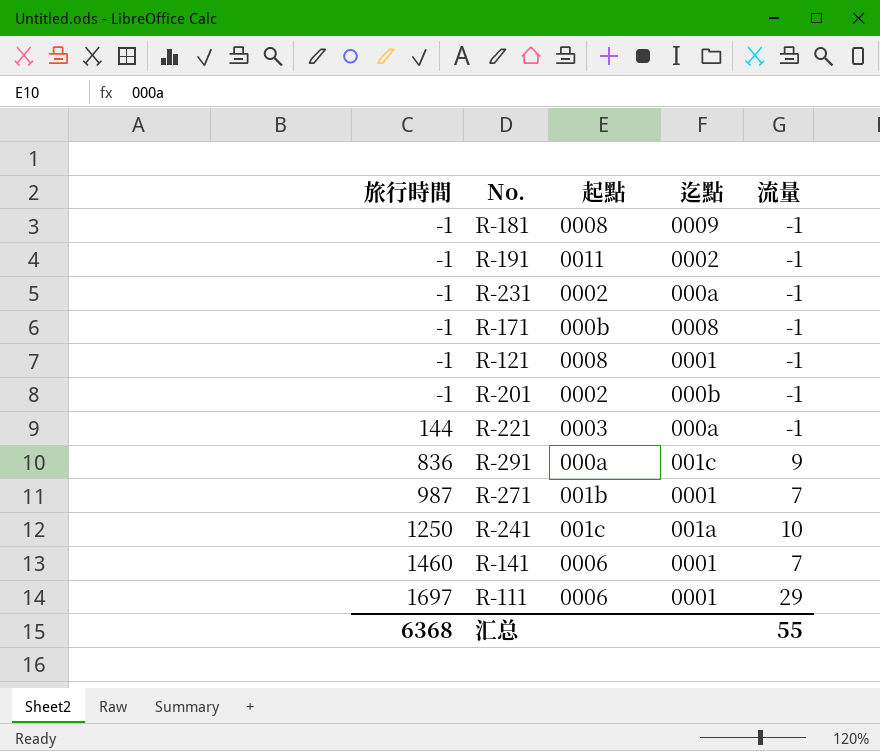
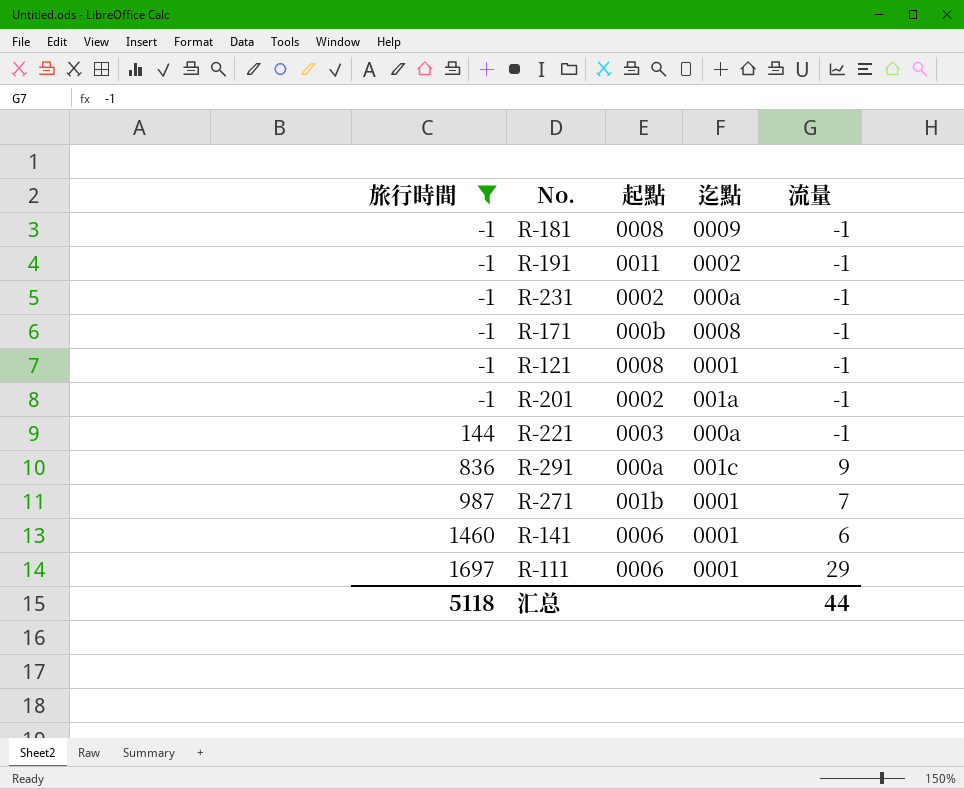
filter: none -> 旅行時間 != 1250
R-201 | 迄點: 000b -> 001a
R-141 | 流量: 7 -> 6
汇总 | 旅行時間: 6368 -> 5118
汇总 | 流量: 55 -> 44

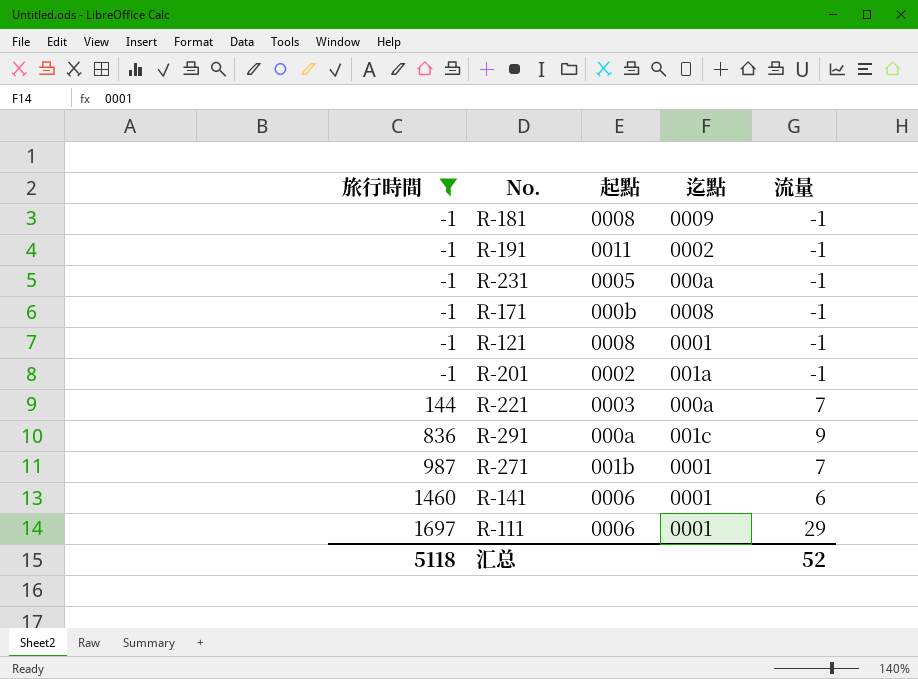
R-231 | 起點: 0002 -> 0005
R-221 | 流量: -1 -> 7
汇总 | 流量: 44 -> 52

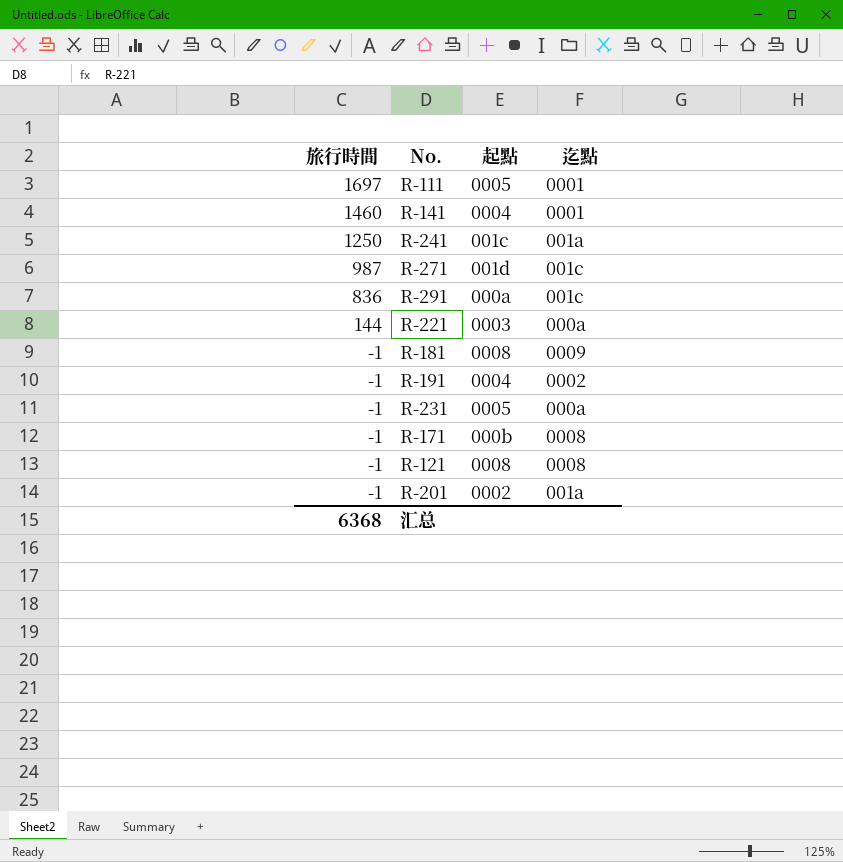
filter: 旅行時間 != 1250 -> none
row order: 旅行時間 ascending -> 旅行時間 descending
column 流量 | position: 5 -> none
R-111 | 起點: 0006 -> 0005
R-141 | 起點: 0006 -> 0004
R-271 | 起點: 001b -> 001d
R-271 | 迄點: 0001 -> 001c
R-191 | 起點: 0011 -> 0004
R-121 | 迄點: 0001 -> 0008
汇总 | 旅行時間: 5118 -> 6368

